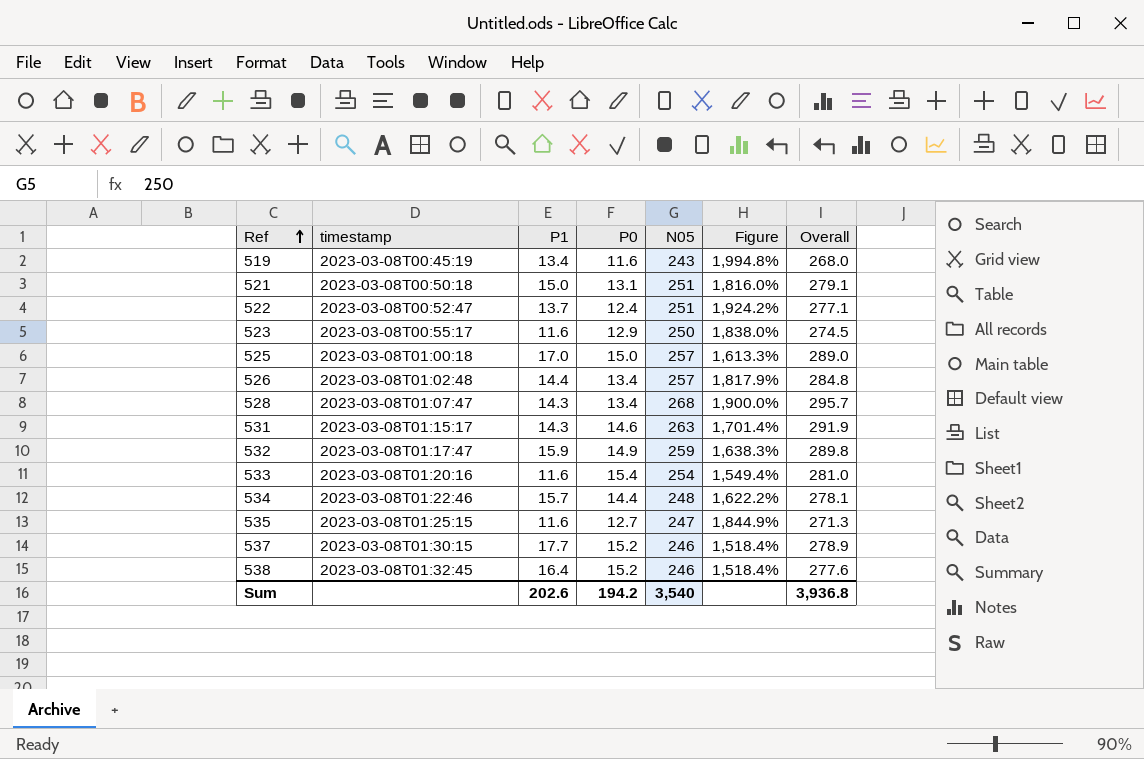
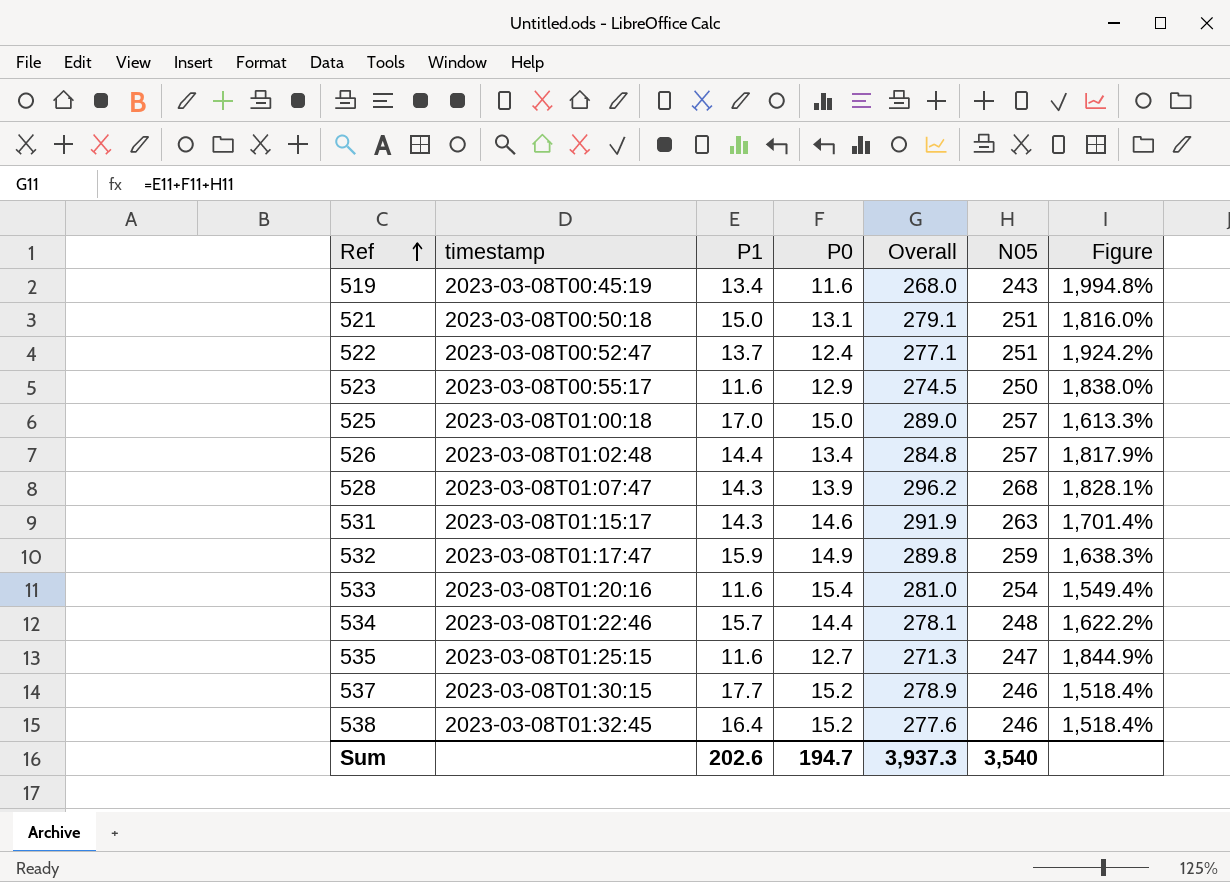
column Overall | position: 7 -> 5
528 | P0: 13.4 -> 13.9
528 | Overall: 295.7 -> 296.2
528 | Figure: 1,900.0% -> 1,828.1%
Sum | P0: 194.2 -> 194.7
Sum | Overall: 3,936.8 -> 3,937.3

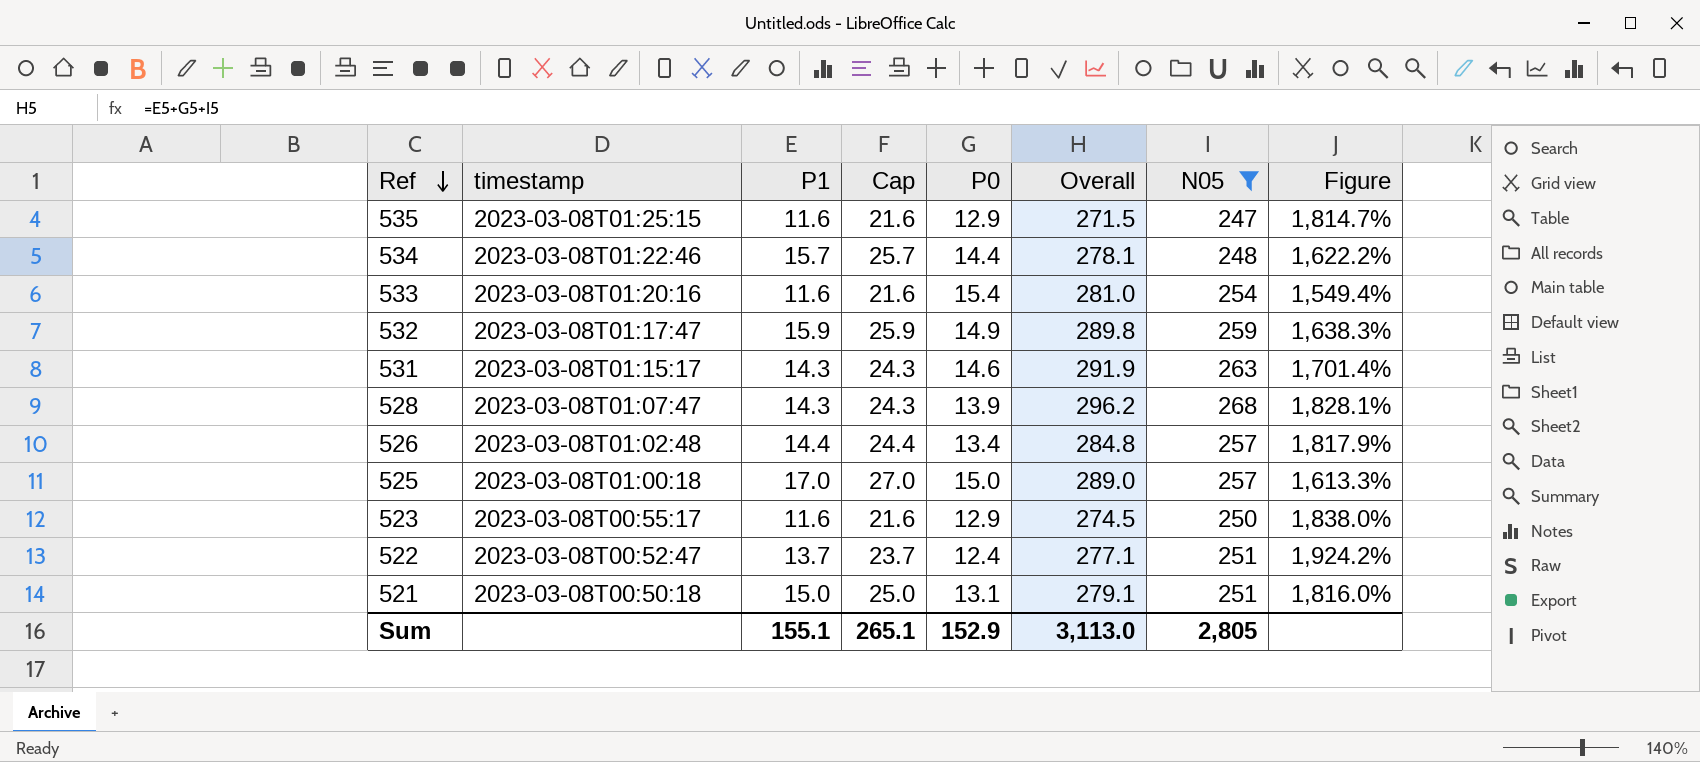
filter: none -> N05 >= 247
row order: Ref ascending -> Ref descending
column Cap | formula: none -> [P1] + 10
535 | P0: 12.7 -> 12.9
535 | Overall: 271.3 -> 271.5
535 | Figure: 1,844.9% -> 1,814.7%
Sum | P1: 202.6 -> 155.1
Sum | P0: 194.7 -> 152.9
Sum | Overall: 3,937.3 -> 3,113.0
Sum | N05: 3,540 -> 2,805

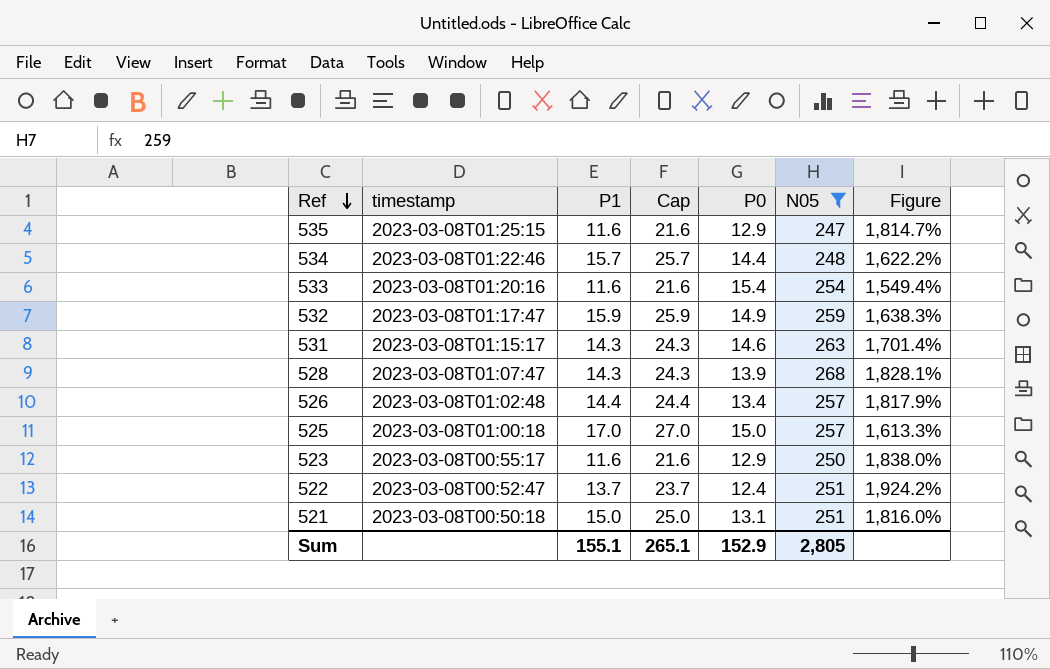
column Overall | formula: [P1] + [P0] + [N05] -> none

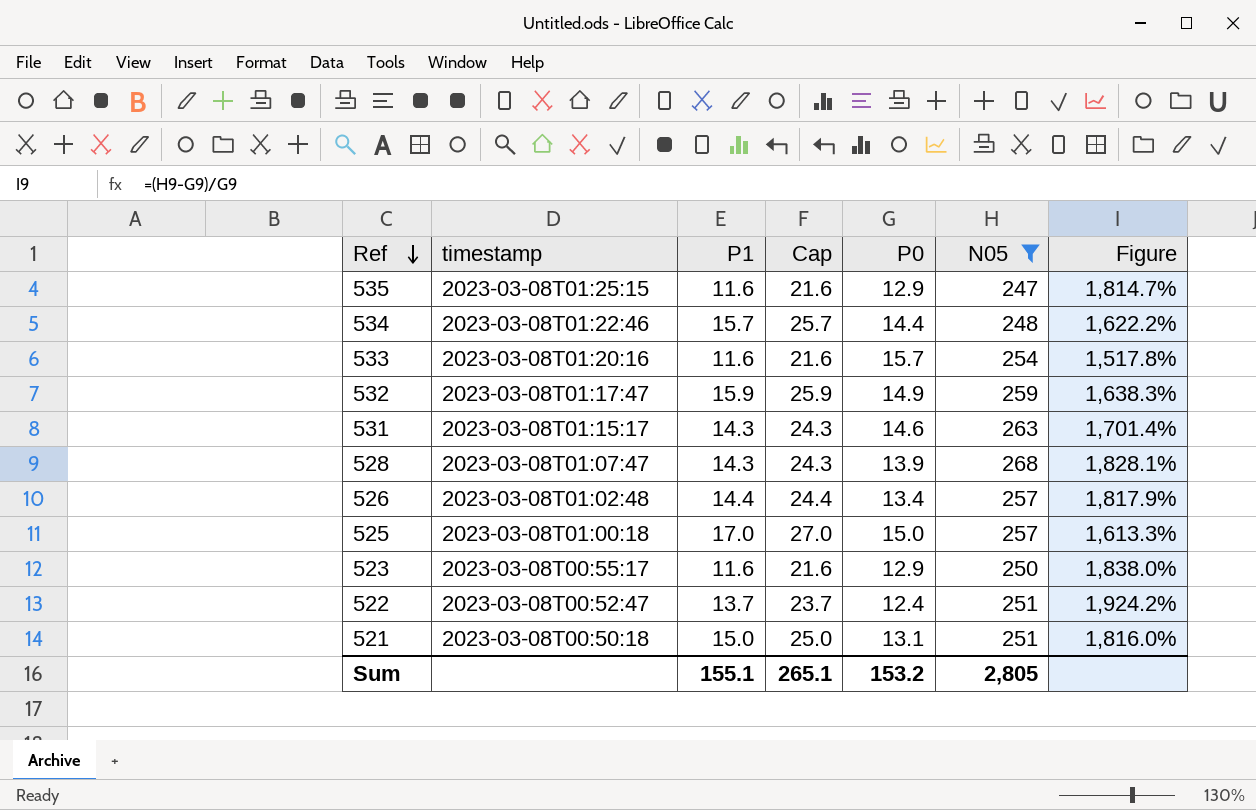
533 | P0: 15.4 -> 15.7
533 | Figure: 1,549.4% -> 1,517.8%
Sum | P0: 152.9 -> 153.2

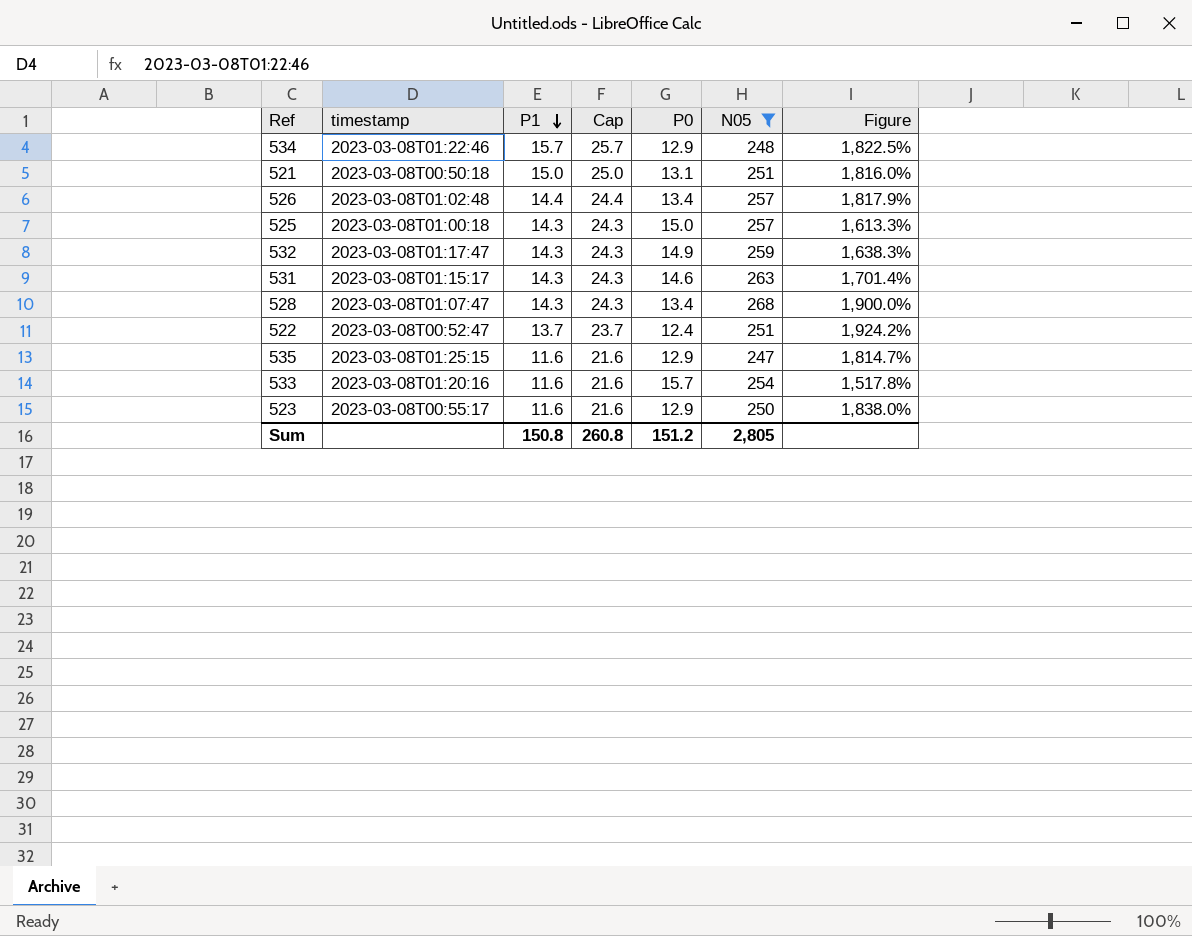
row order: Ref descending -> P1 descending
534 | P0: 14.4 -> 12.9
534 | Figure: 1,622.2% -> 1,822.5%
525 | P1: 17.0 -> 14.3
525 | Cap: 27.0 -> 24.3
532 | P1: 15.9 -> 14.3
532 | Cap: 25.9 -> 24.3
528 | P0: 13.9 -> 13.4
528 | Figure: 1,828.1% -> 1,900.0%
Sum | P1: 155.1 -> 150.8
Sum | Cap: 265.1 -> 260.8
Sum | P0: 153.2 -> 151.2

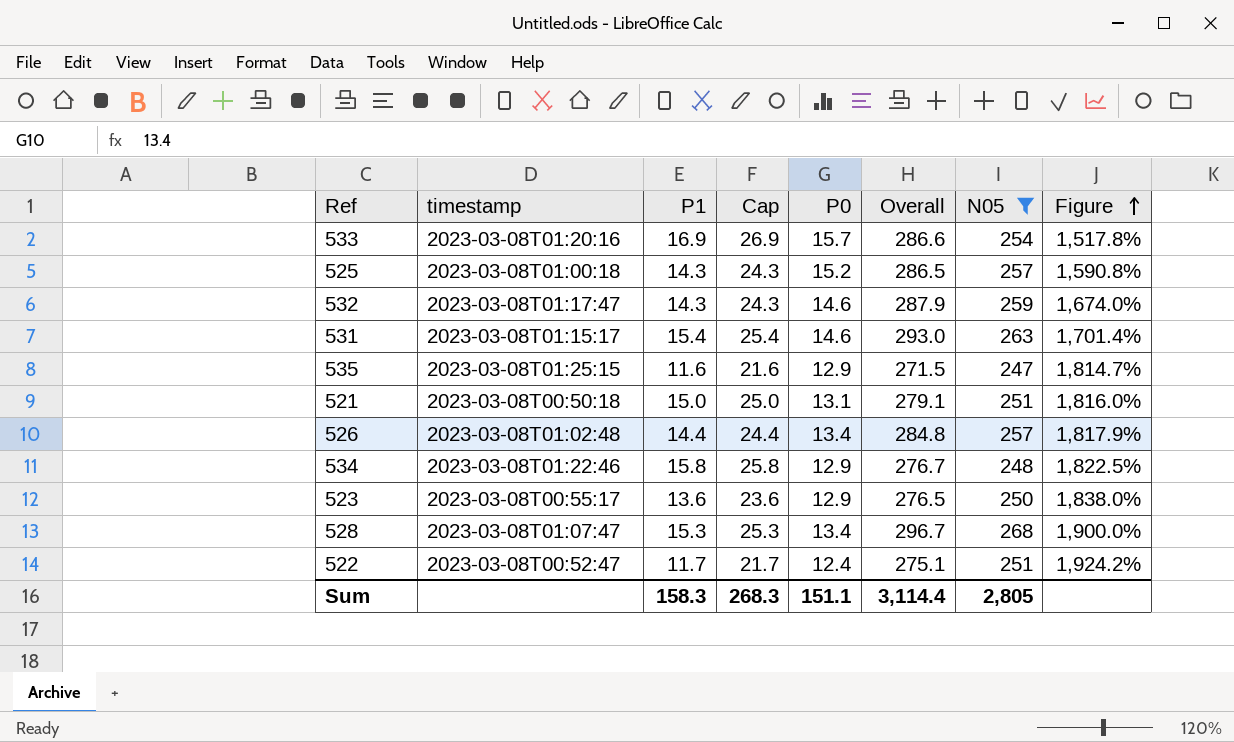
row order: P1 descending -> Figure ascending
column Overall | formula: none -> [P1] + [P0] + [N05]
533 | P1: 11.6 -> 16.9
533 | Cap: 21.6 -> 26.9
525 | P0: 15.0 -> 15.2
525 | Figure: 1,613.3% -> 1,590.8%
532 | P0: 14.9 -> 14.6
532 | Figure: 1,638.3% -> 1,674.0%
531 | P1: 14.3 -> 15.4
531 | Cap: 24.3 -> 25.4
534 | P1: 15.7 -> 15.8
534 | Cap: 25.7 -> 25.8
523 | P1: 11.6 -> 13.6
523 | Cap: 21.6 -> 23.6
528 | P1: 14.3 -> 15.3
528 | Cap: 24.3 -> 25.3
522 | P1: 13.7 -> 11.7
522 | Cap: 23.7 -> 21.7
Sum | P1: 150.8 -> 158.3
Sum | Cap: 260.8 -> 268.3
Sum | P0: 151.2 -> 151.1

